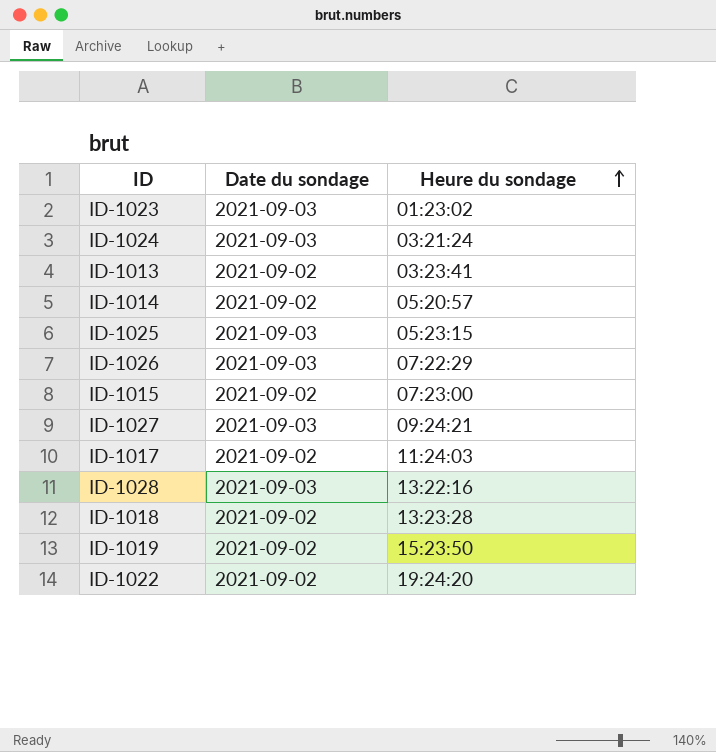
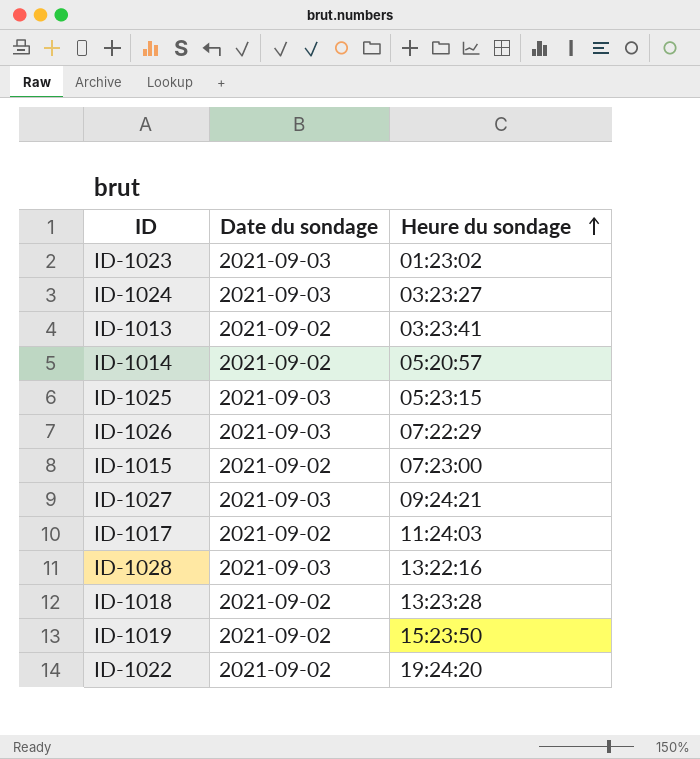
ID-1024 | Heure du sondage: 03:21:24 -> 03:23:27

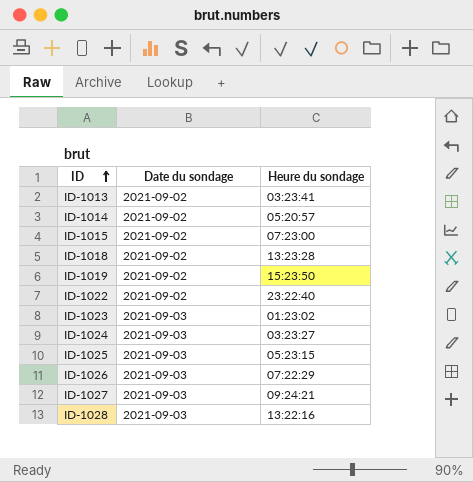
row order: Heure du sondage ascending -> ID ascending
row ID-1017: 2021-09-02 | 11:24:03 -> none
ID-1022 | Heure du sondage: 19:24:20 -> 23:22:40

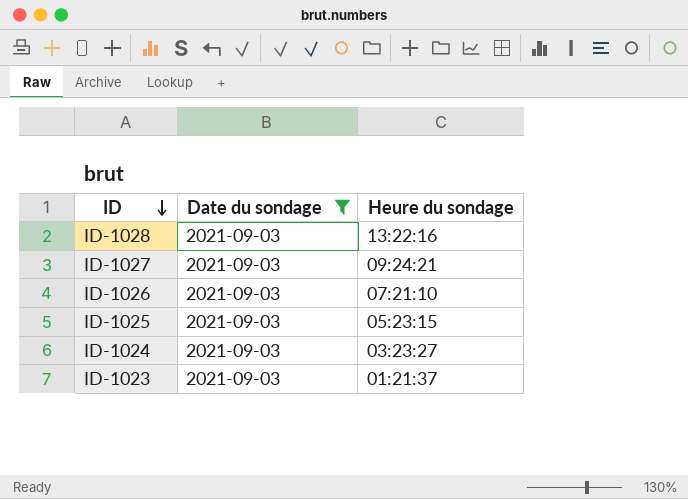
filter: none -> Date du sondage = 2021-09-03
row order: ID ascending -> ID descending
ID-1026 | Heure du sondage: 07:22:29 -> 07:21:10
ID-1023 | Heure du sondage: 01:23:02 -> 01:21:37

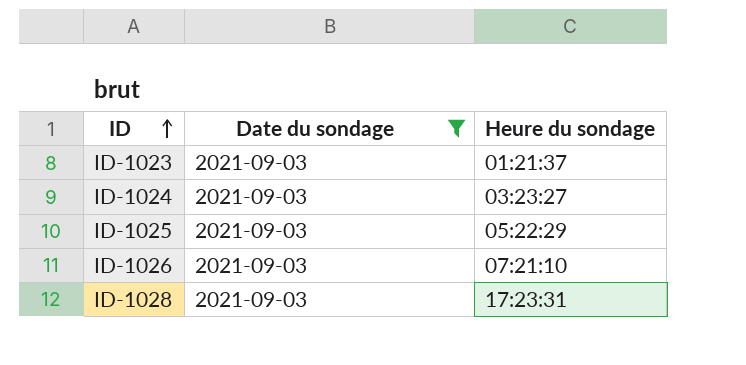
row order: ID descending -> ID ascending
row ID-1027: 2021-09-03 | 09:24:21 -> none
ID-1025 | Heure du sondage: 05:23:15 -> 05:22:29
ID-1028 | Heure du sondage: 13:22:16 -> 17:23:31

